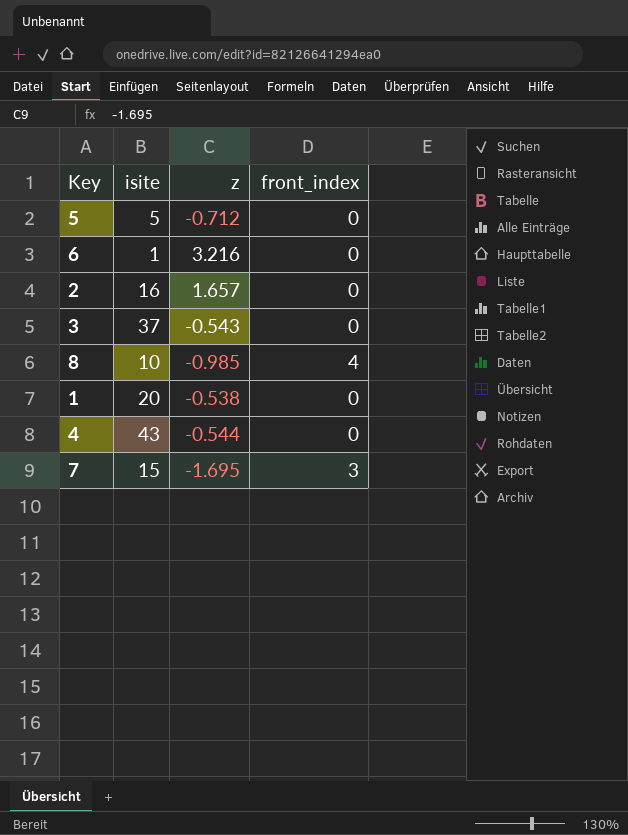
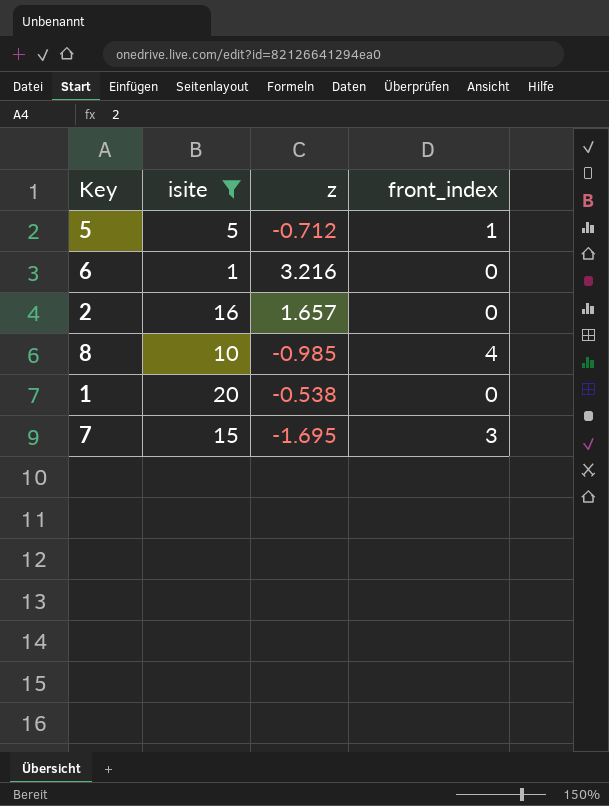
filter: none -> isite <= 20
5 | front_index: 0 -> 1

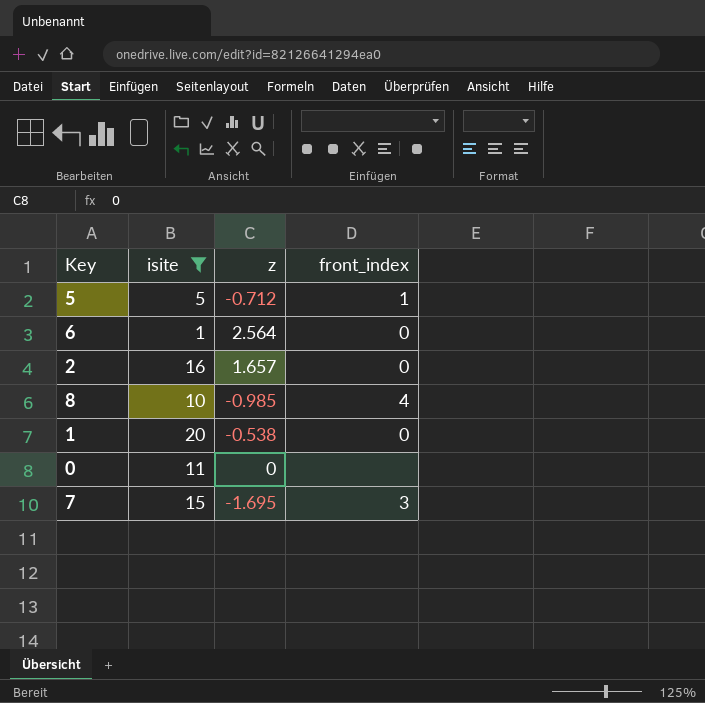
6 | z: 3.216 -> 2.564
row 0: none -> 11 | 0 | none

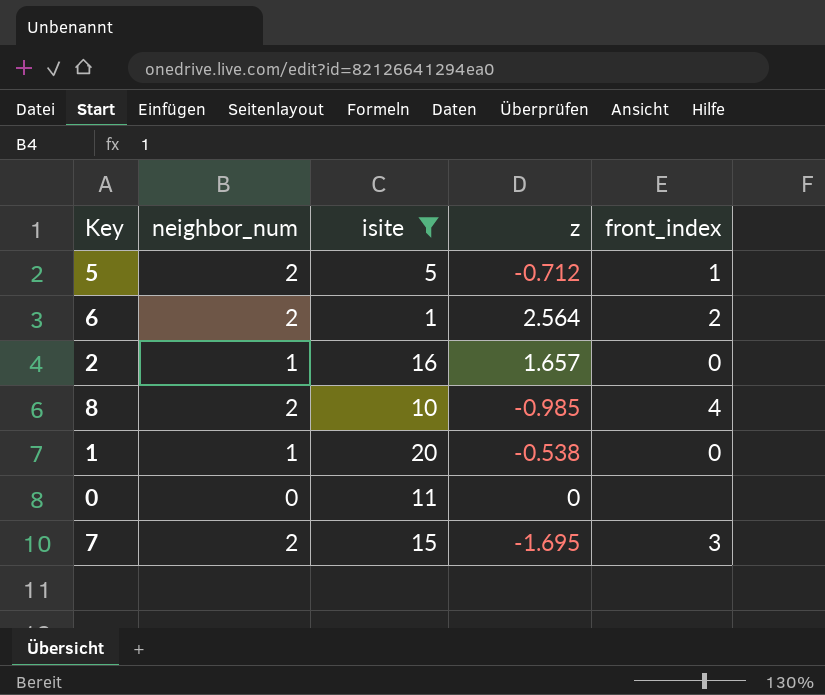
column neighbor_num | position: none -> 2
6 | front_index: 0 -> 2

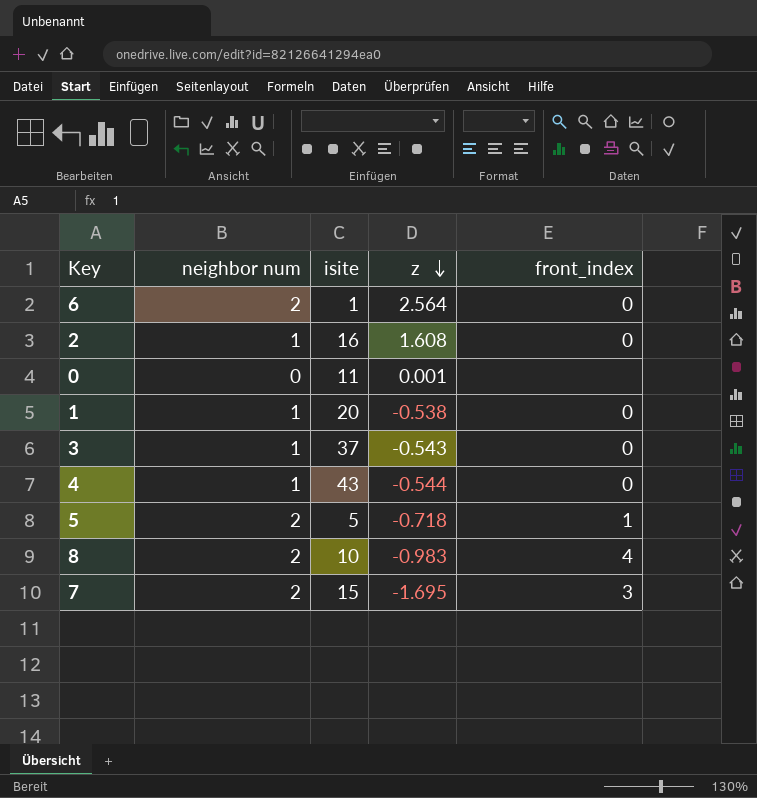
filter: isite <= 20 -> none
row order: none -> z descending
column name: neighbor_num -> neighbor num
6 | front_index: 2 -> 0
2 | z: 1.657 -> 1.608
0 | z: 0 -> 0.001
5 | z: -0.712 -> -0.718
8 | z: -0.985 -> -0.983

